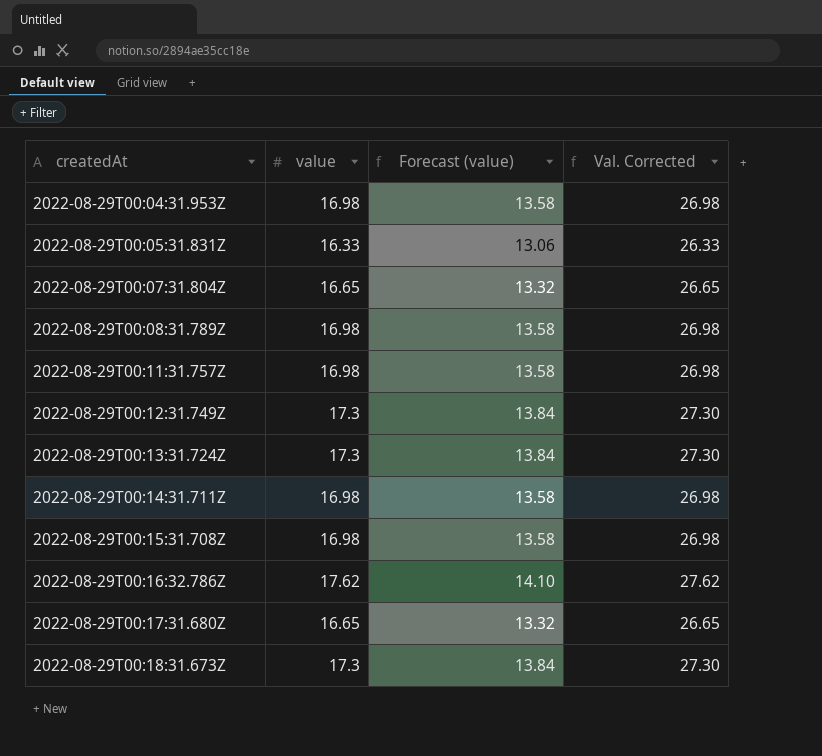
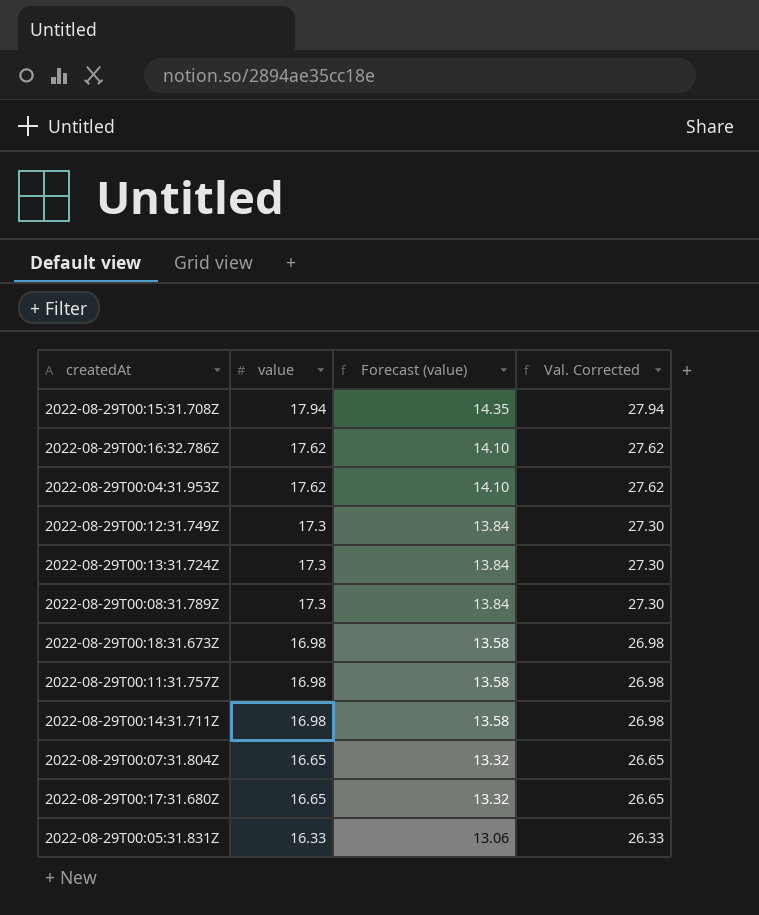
row order: createdAt ascending -> value descending
2022-08-29T00:15:31.708Z | value: 16.98 -> 17.94
2022-08-29T00:15:31.708Z | Forecast (value): 13.58 -> 14.35
2022-08-29T00:15:31.708Z | Val. Corrected: 26.98 -> 27.94
2022-08-29T00:04:31.953Z | value: 16.98 -> 17.62
2022-08-29T00:04:31.953Z | Forecast (value): 13.58 -> 14.10
2022-08-29T00:04:31.953Z | Val. Corrected: 26.98 -> 27.62
2022-08-29T00:08:31.789Z | value: 16.98 -> 17.3
2022-08-29T00:08:31.789Z | Forecast (value): 13.58 -> 13.84
2022-08-29T00:08:31.789Z | Val. Corrected: 26.98 -> 27.30
2022-08-29T00:18:31.673Z | value: 17.3 -> 16.98
2022-08-29T00:18:31.673Z | Forecast (value): 13.84 -> 13.58
2022-08-29T00:18:31.673Z | Val. Corrected: 27.30 -> 26.98

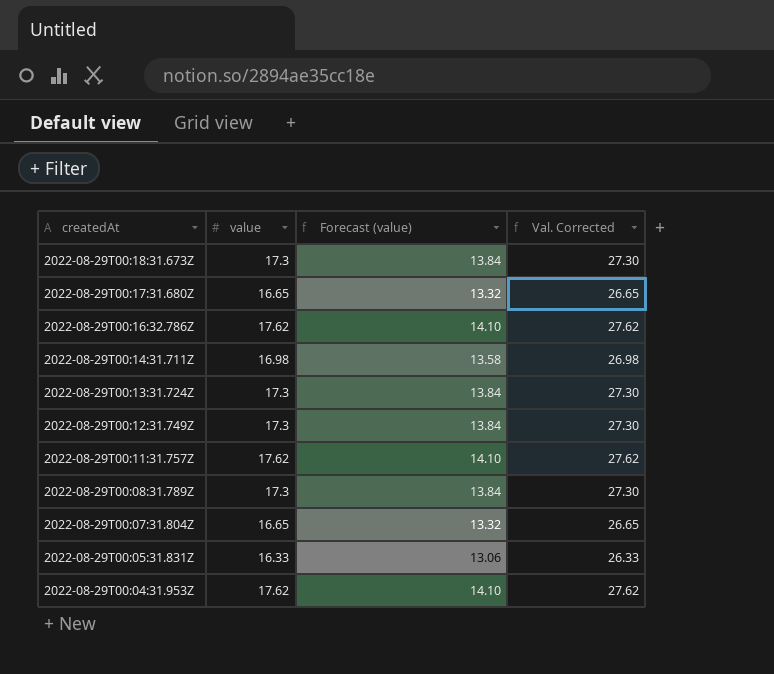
row order: value descending -> createdAt descending
row 2022-08-29T00:15:31.708Z: 17.94 | 14.35 | 27.94 -> none
2022-08-29T00:18:31.673Z | value: 16.98 -> 17.3
2022-08-29T00:18:31.673Z | Forecast (value): 13.58 -> 13.84
2022-08-29T00:18:31.673Z | Val. Corrected: 26.98 -> 27.30
2022-08-29T00:11:31.757Z | value: 16.98 -> 17.62
2022-08-29T00:11:31.757Z | Forecast (value): 13.58 -> 14.10
2022-08-29T00:11:31.757Z | Val. Corrected: 26.98 -> 27.62

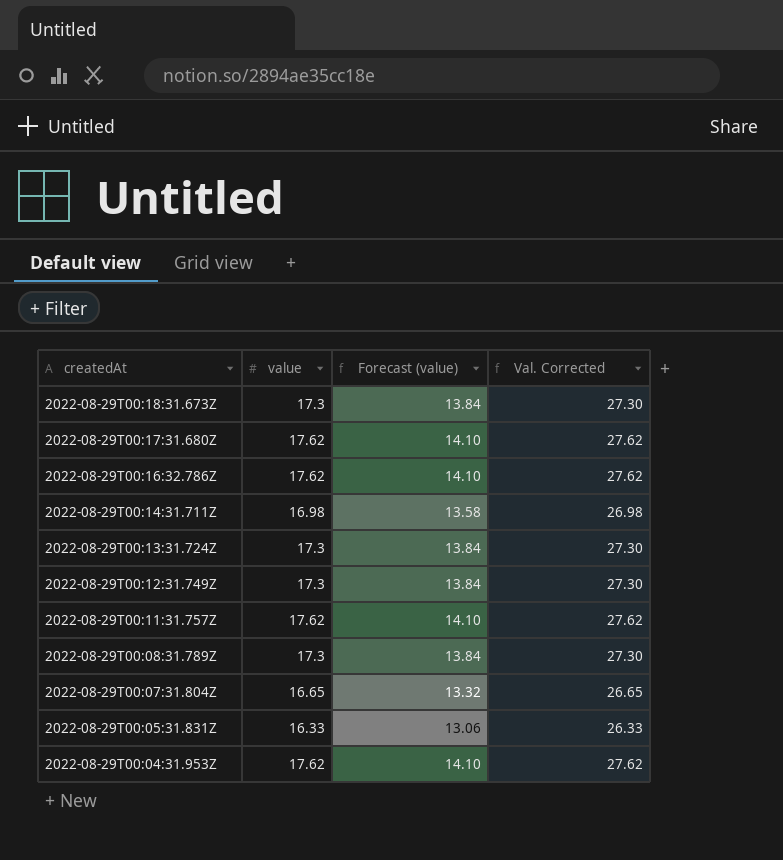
2022-08-29T00:17:31.680Z | value: 16.65 -> 17.62
2022-08-29T00:17:31.680Z | Forecast (value): 13.32 -> 14.10
2022-08-29T00:17:31.680Z | Val. Corrected: 26.65 -> 27.62

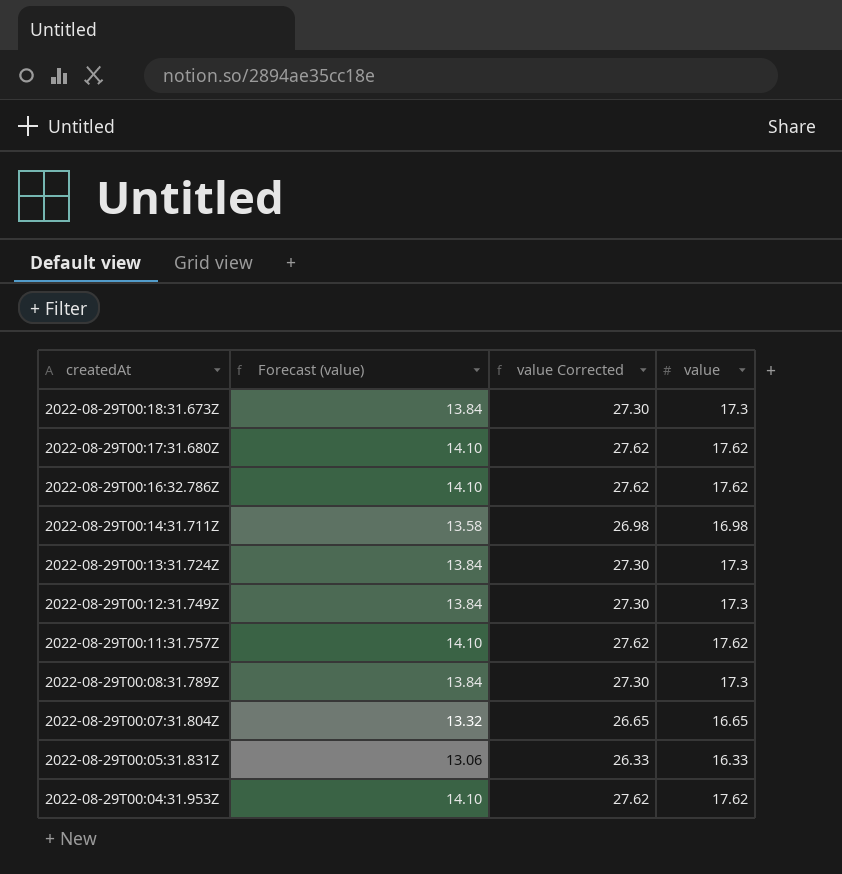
column name: Val. Corrected -> value Corrected
column value | position: 2 -> 4

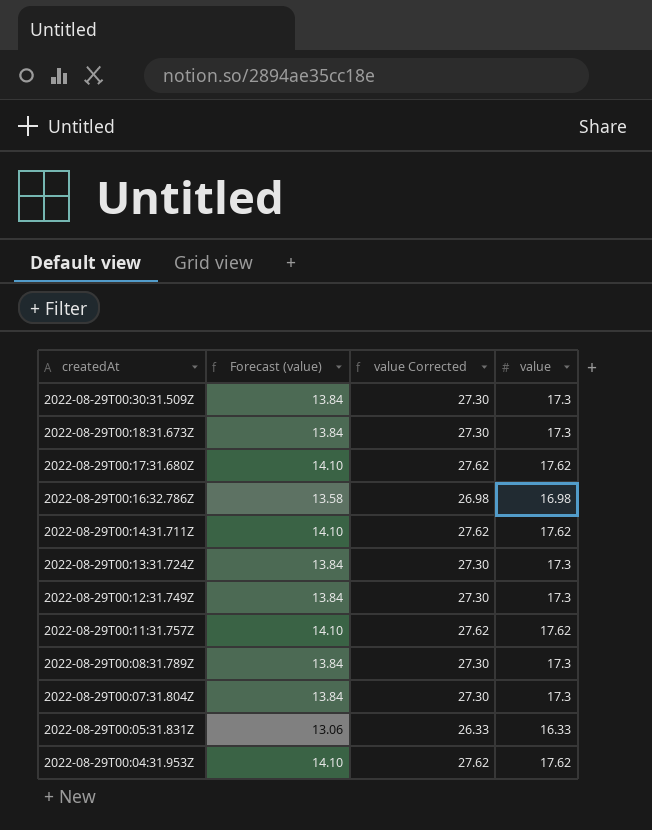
row 2022-08-29T00:30:31.509Z: none -> 13.84 | 27.30 | 17.3
2022-08-29T00:16:32.786Z | Forecast (value): 14.10 -> 13.58
2022-08-29T00:16:32.786Z | value Corrected: 27.62 -> 26.98
2022-08-29T00:16:32.786Z | value: 17.62 -> 16.98
2022-08-29T00:14:31.711Z | Forecast (value): 13.58 -> 14.10
2022-08-29T00:14:31.711Z | value Corrected: 26.98 -> 27.62
2022-08-29T00:14:31.711Z | value: 16.98 -> 17.62
2022-08-29T00:07:31.804Z | Forecast (value): 13.32 -> 13.84
2022-08-29T00:07:31.804Z | value Corrected: 26.65 -> 27.30
2022-08-29T00:07:31.804Z | value: 16.65 -> 17.3

